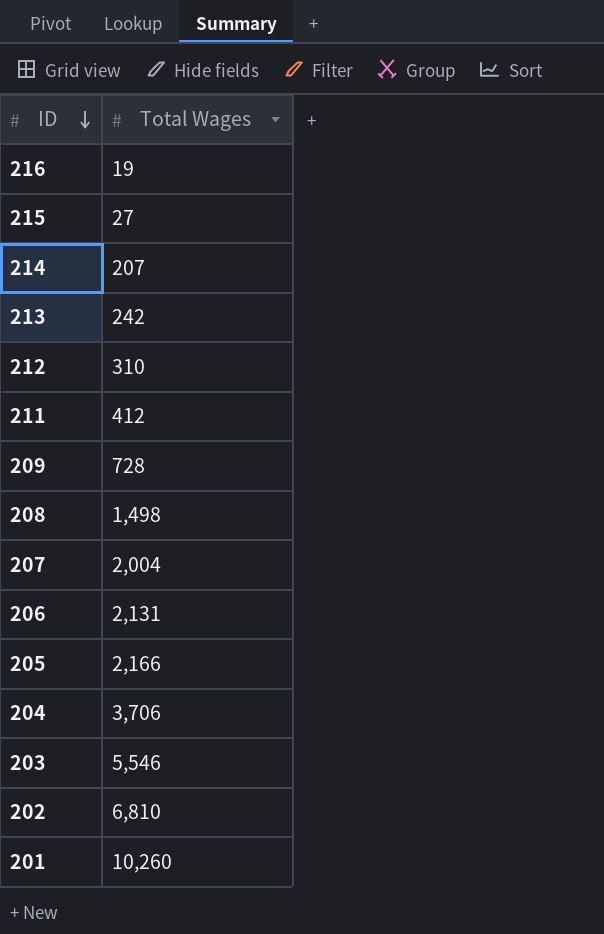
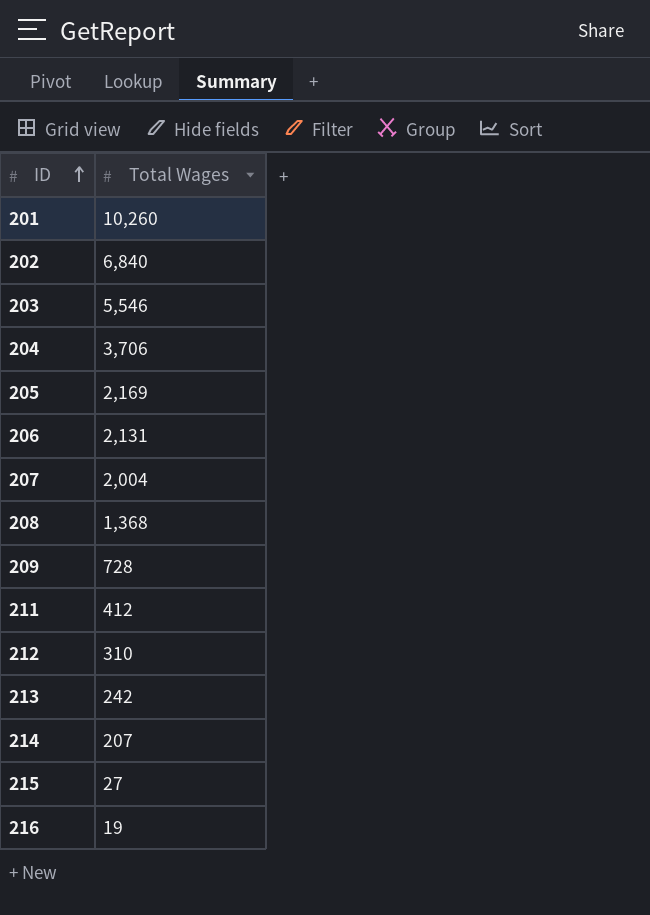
row order: ID descending -> ID ascending
202 | Total Wages: 6,810 -> 6,840
205 | Total Wages: 2,166 -> 2,169
208 | Total Wages: 1,498 -> 1,368

